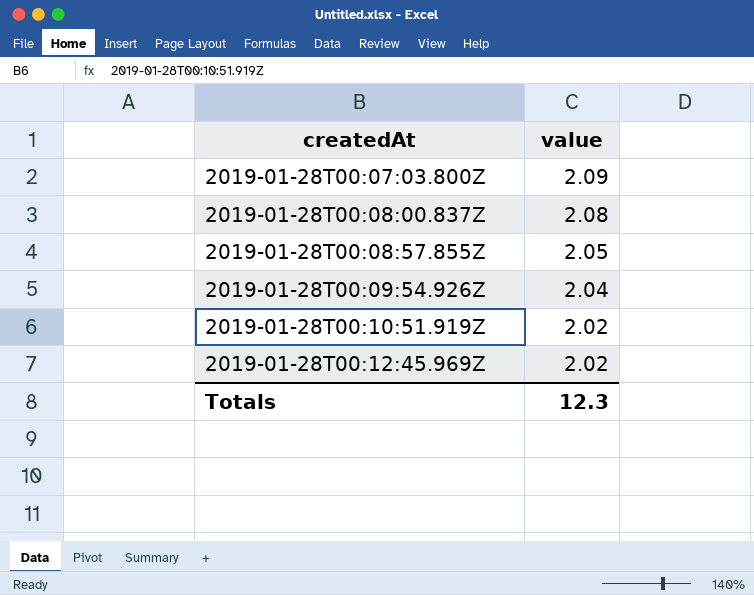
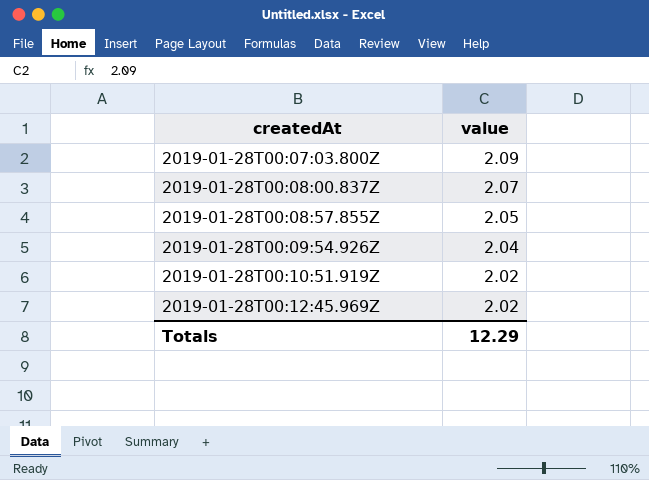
2019-01-28T00:08:00.837Z | value: 2.08 -> 2.07
Totals | value: 12.3 -> 12.29

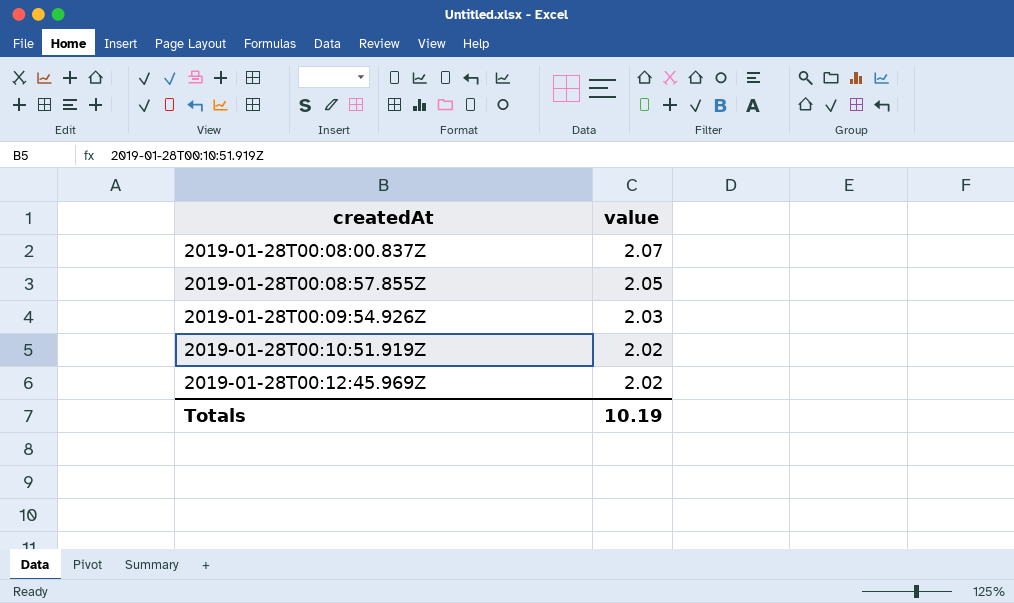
row 2019-01-28T00:07:03.800Z: 2.09 -> none
2019-01-28T00:09:54.926Z | value: 2.04 -> 2.03
Totals | value: 12.29 -> 10.19

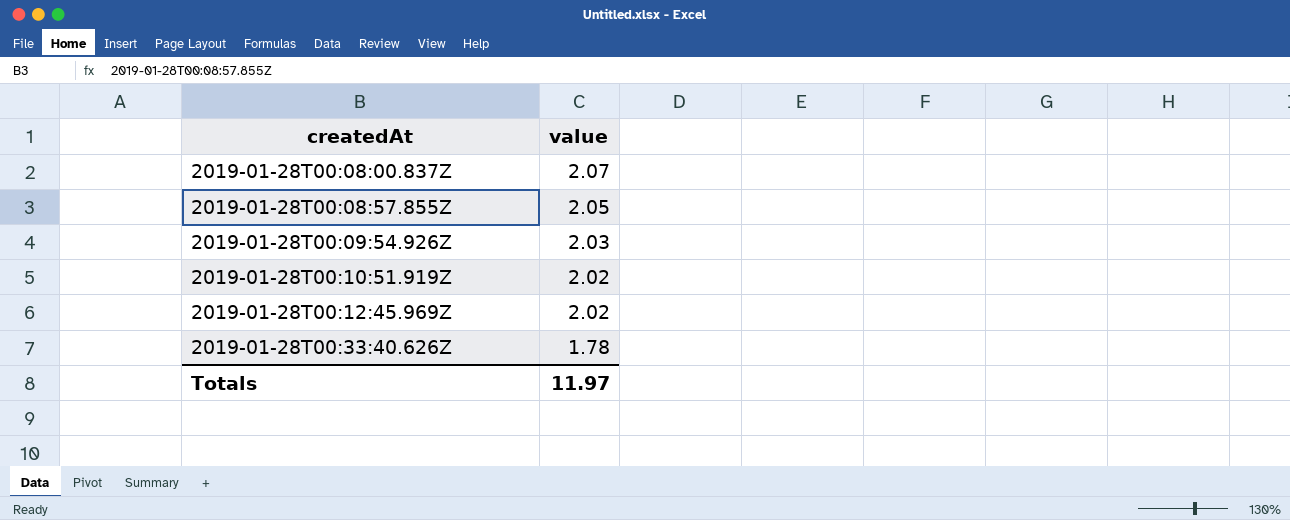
row 2019-01-28T00:33:40.626Z: none -> 1.78
Totals | value: 10.19 -> 11.97

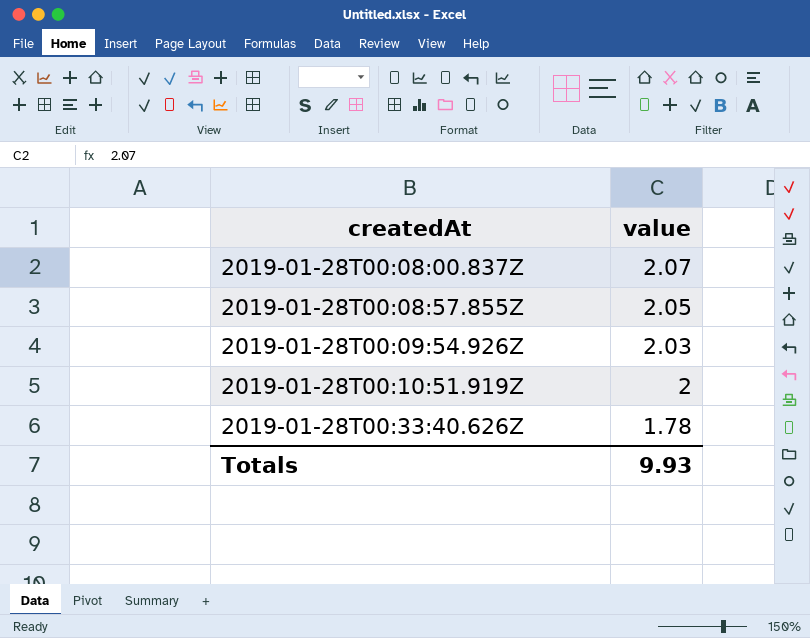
row 2019-01-28T00:12:45.969Z: 2.02 -> none
2019-01-28T00:10:51.919Z | value: 2.02 -> 2
Totals | value: 11.97 -> 9.93

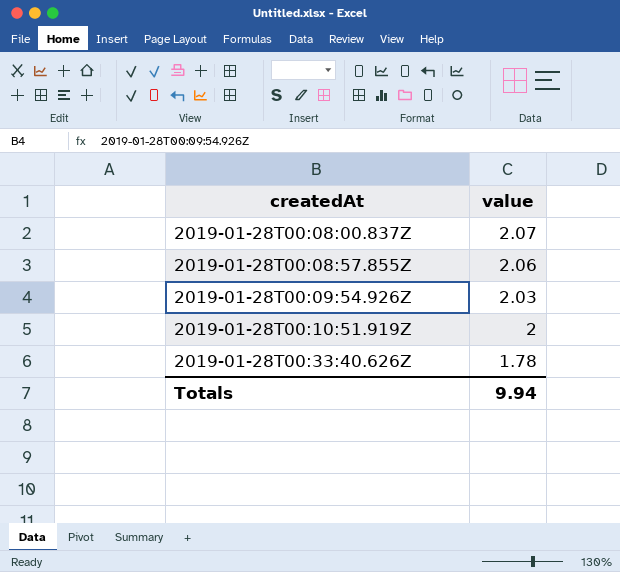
2019-01-28T00:08:57.855Z | value: 2.05 -> 2.06
Totals | value: 9.93 -> 9.94

